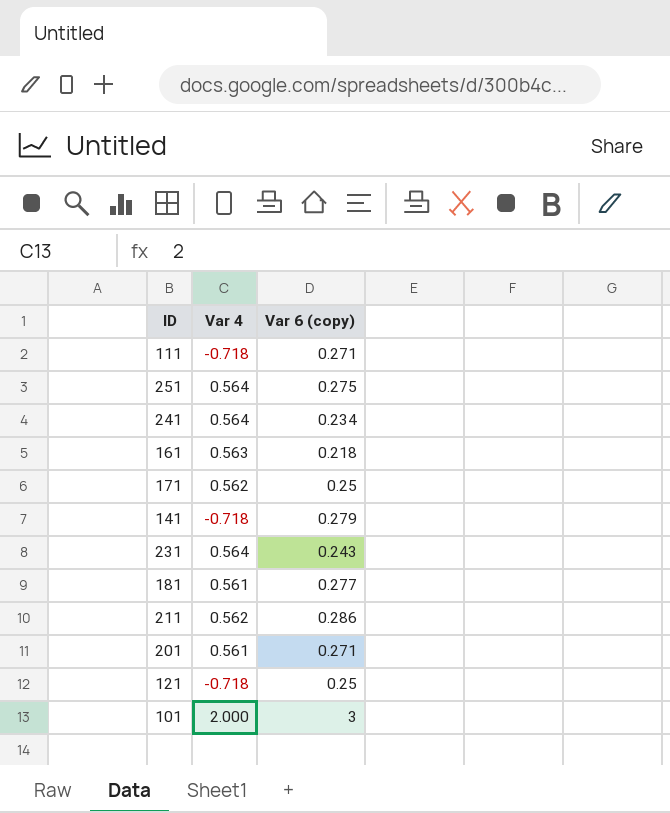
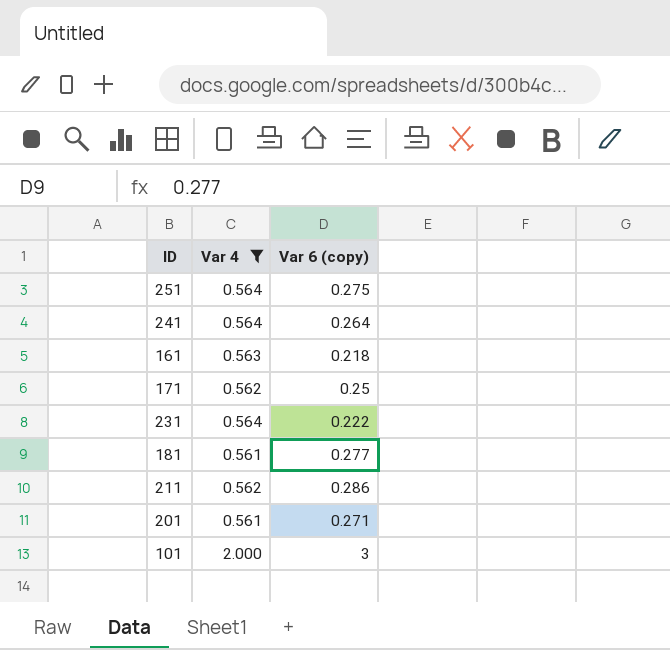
filter: none -> Var 4 != -0.718
241 | Var 6 (copy): 0.234 -> 0.264
231 | Var 6 (copy): 0.243 -> 0.222

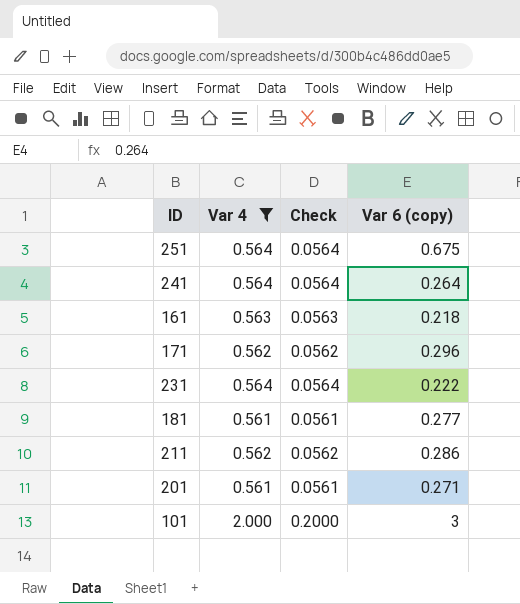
column Check | formula: none -> [Var 4] * 0.1
251 | Var 6 (copy): 0.275 -> 0.675
171 | Var 6 (copy): 0.25 -> 0.296

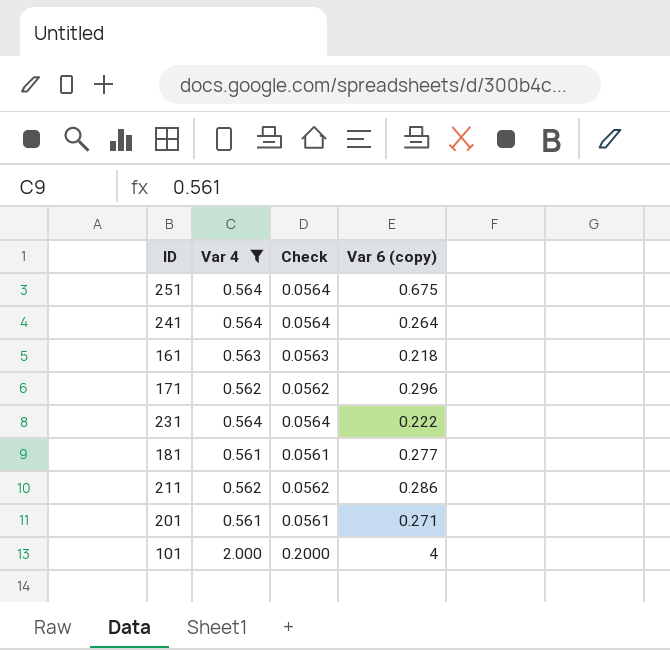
101 | Var 6 (copy): 3 -> 4

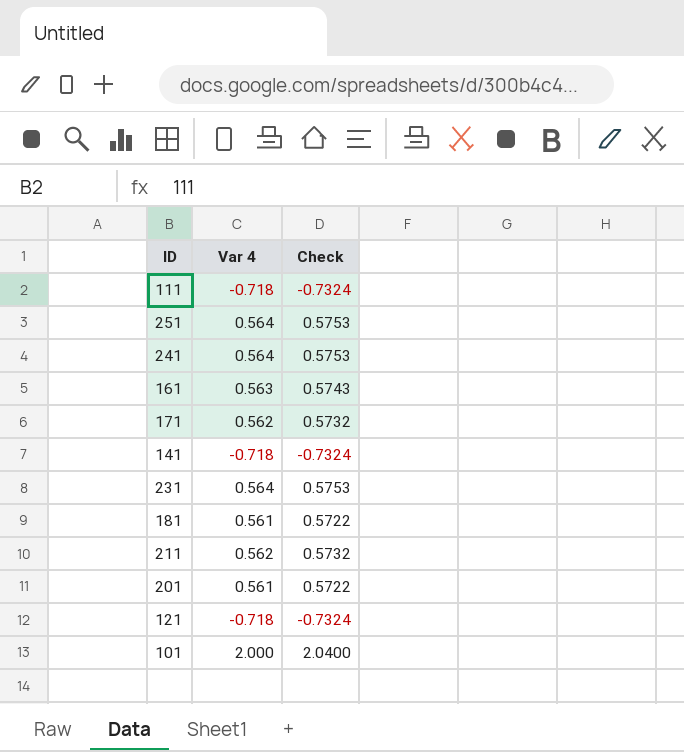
filter: Var 4 != -0.718 -> none
column Var 6 (copy) | position: 4 -> none
column Check | formula: [Var 4] * 0.1 -> [Var 4] * 1.02

